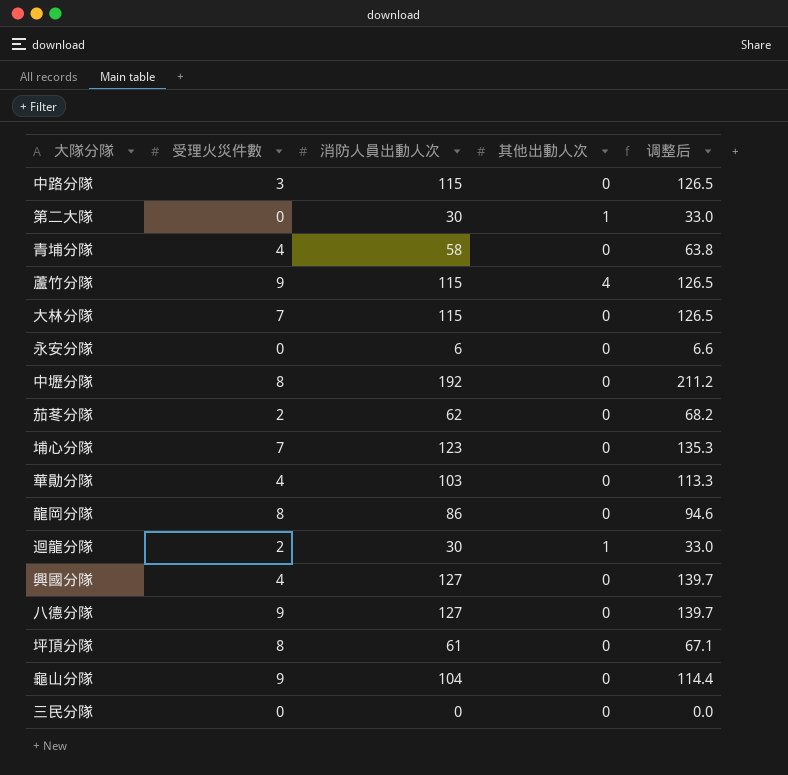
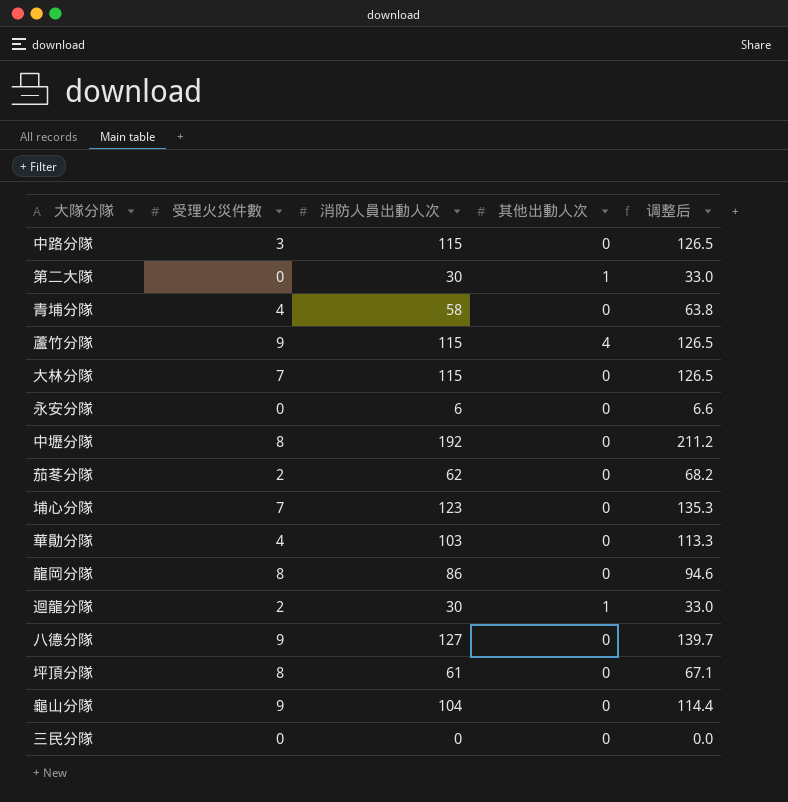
row 興國分隊: 4 | 127 | 0 | 139.7 -> none

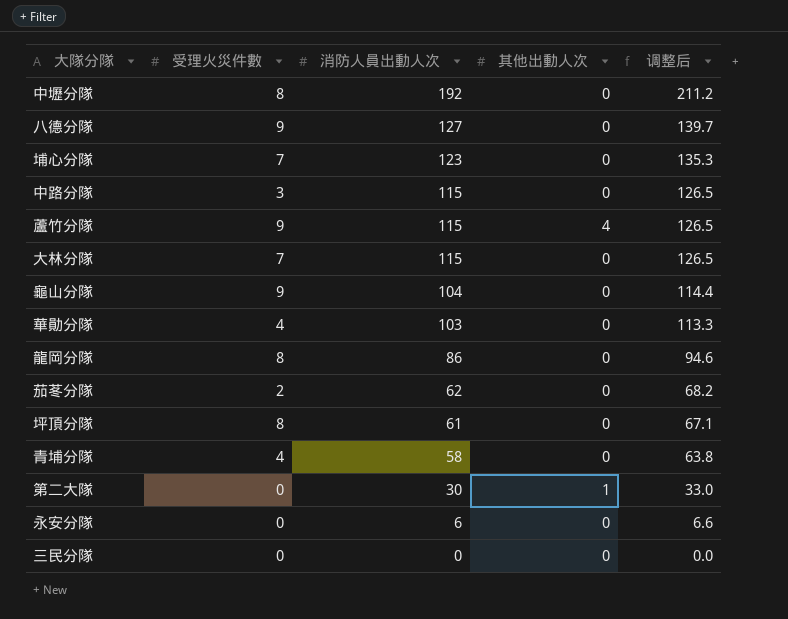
row order: none -> 消防人員出動人次 descending
row 迴龍分隊: 2 | 30 | 1 | 33.0 -> none

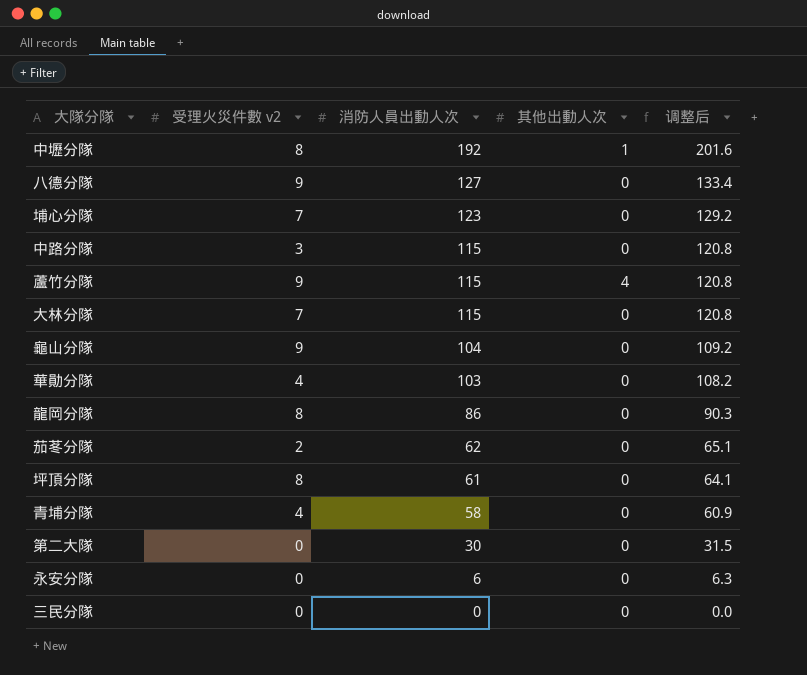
column name: 受理火災件數 -> 受理火災件數 v2
column 调整后 | formula: [消防人員出動人次] * 1.1 -> [消防人員出動人次] * 1.05
中壢分隊 | 其他出動人次: 0 -> 1
第二大隊 | 其他出動人次: 1 -> 0

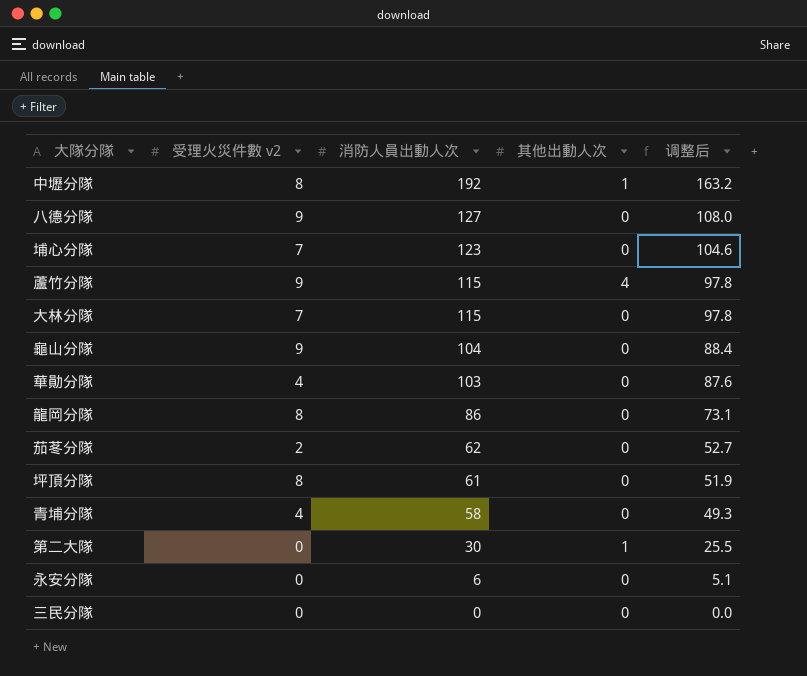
column 调整后 | formula: [消防人員出動人次] * 1.05 -> [消防人員出動人次] * 0.85
row 中路分隊: 3 | 115 | 0 | 120.8 -> none
第二大隊 | 其他出動人次: 0 -> 1

